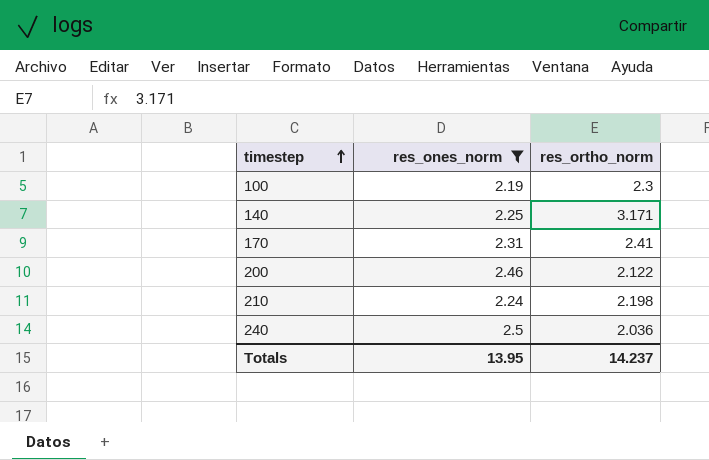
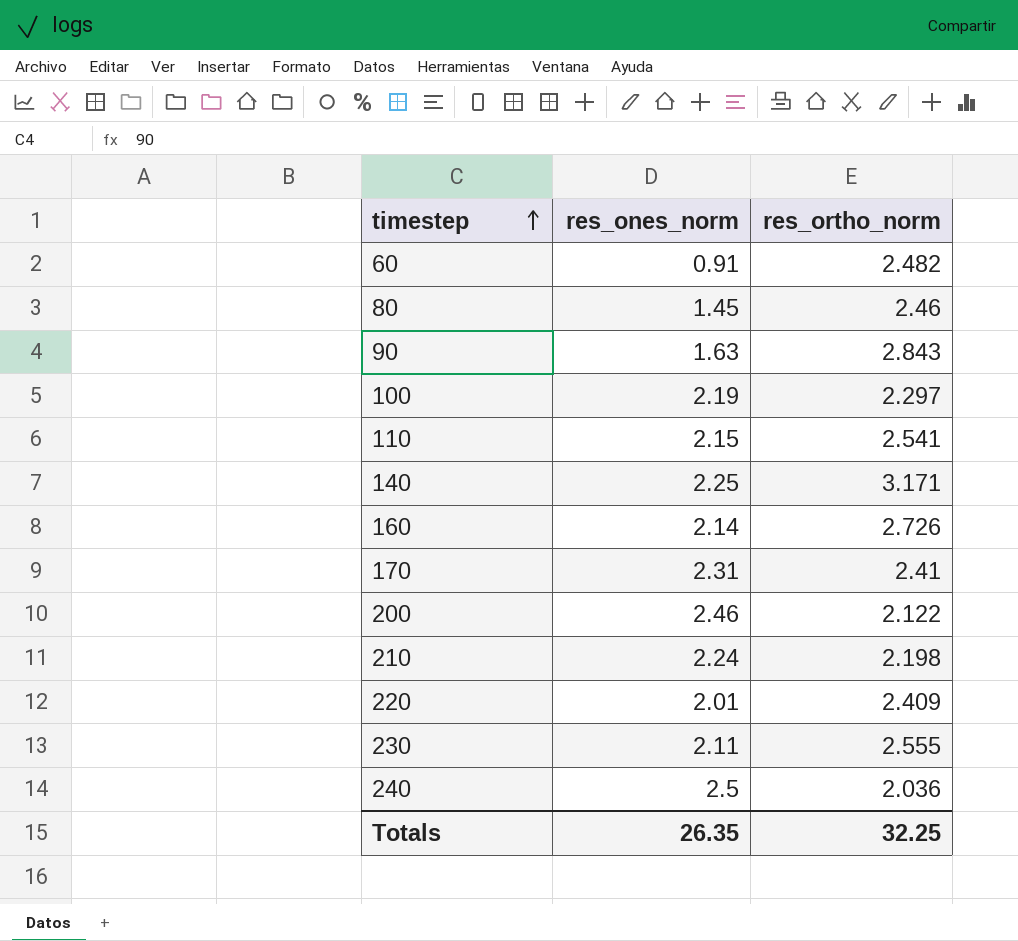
filter: res_ones_norm >= 2.19 -> none
100 | res_ortho_norm: 2.3 -> 2.297
Totals | res_ones_norm: 13.95 -> 26.35
Totals | res_ortho_norm: 14.237 -> 32.25

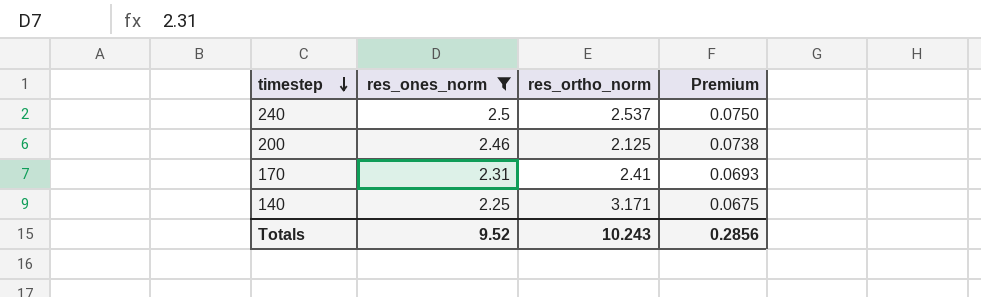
filter: none -> res_ones_norm >= 2.25
row order: timestep ascending -> timestep descending
column Premium | formula: none -> [res_ones_norm] * 0.03
240 | res_ortho_norm: 2.036 -> 2.537
200 | res_ortho_norm: 2.122 -> 2.125
Totals | res_ones_norm: 26.35 -> 9.52
Totals | res_ortho_norm: 32.25 -> 10.243

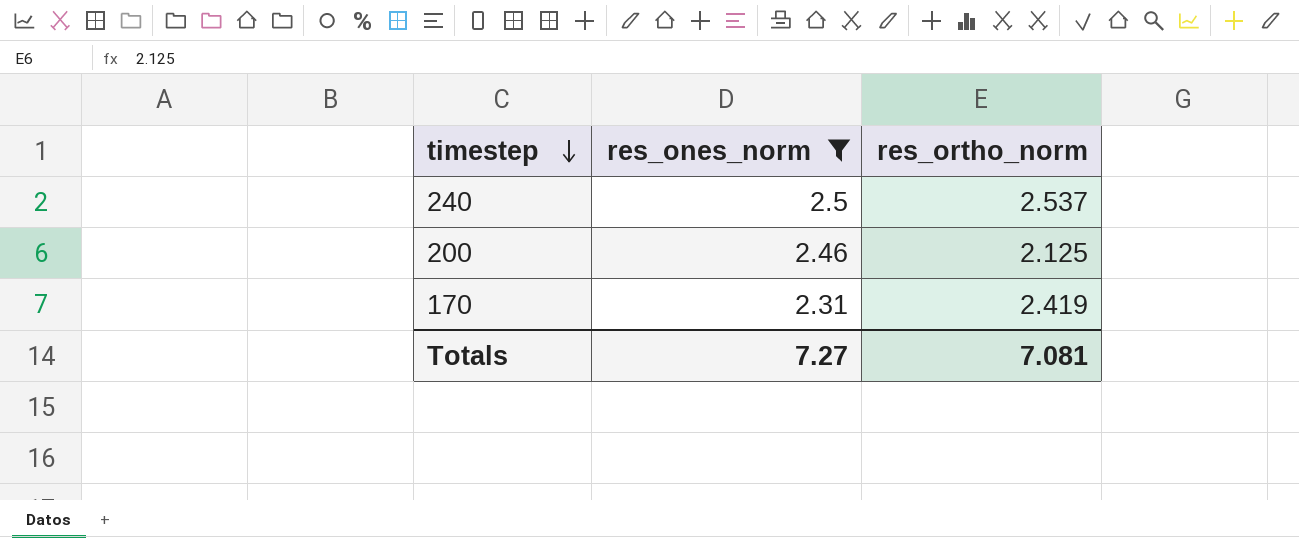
column Premium | formula: [res_ones_norm] * 0.03 -> none
row 140: 2.25 | 3.171 | 0.0675 -> none
170 | res_ortho_norm: 2.41 -> 2.419
Totals | res_ones_norm: 9.52 -> 7.27
Totals | res_ortho_norm: 10.243 -> 7.081

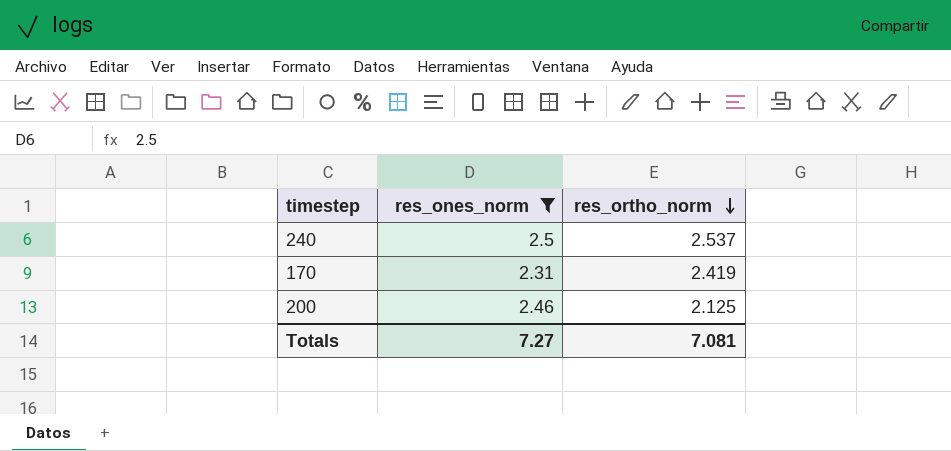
row order: timestep descending -> res_ortho_norm descending

